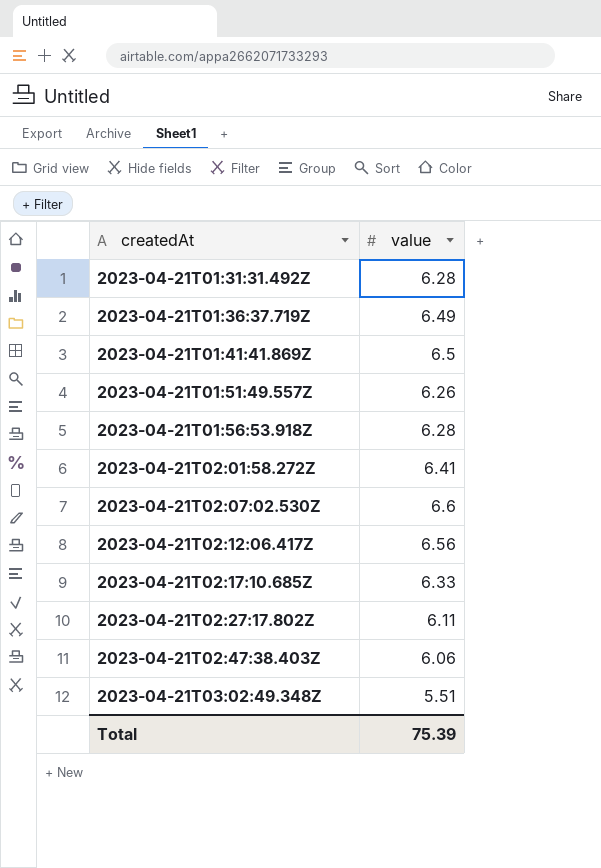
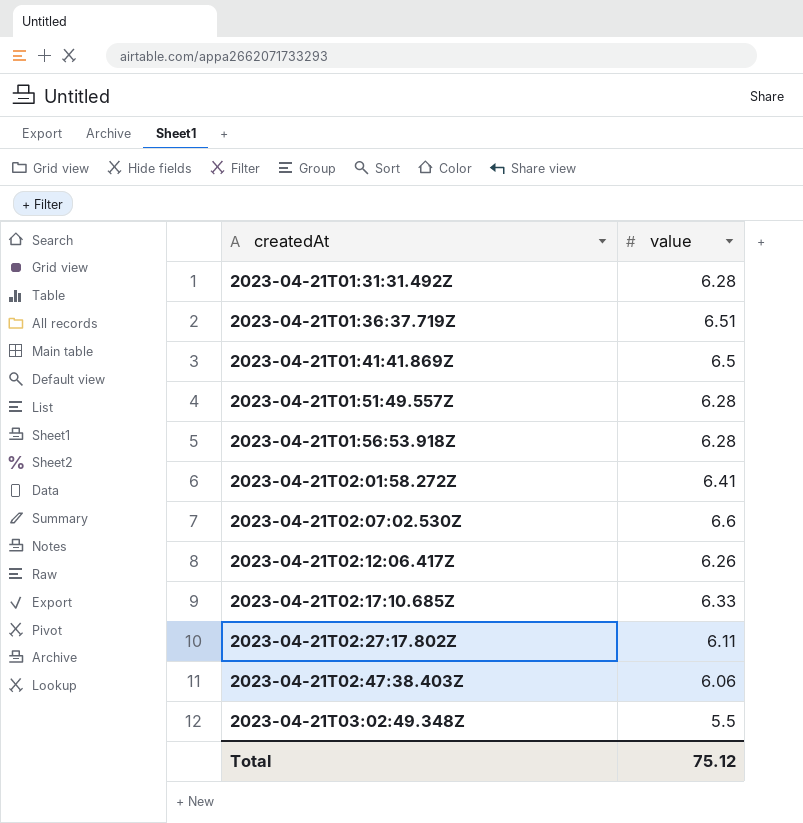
2023-04-21T01:36:37.719Z | value: 6.49 -> 6.51
2023-04-21T01:51:49.557Z | value: 6.26 -> 6.28
2023-04-21T02:12:06.417Z | value: 6.56 -> 6.26
2023-04-21T03:02:49.348Z | value: 5.51 -> 5.5
Total | value: 75.39 -> 75.12

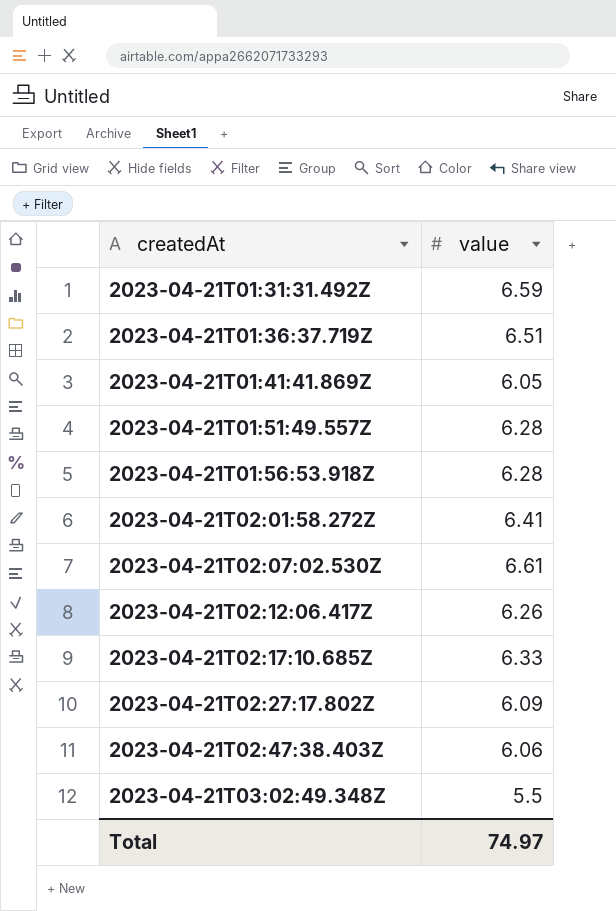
2023-04-21T01:31:31.492Z | value: 6.28 -> 6.59
2023-04-21T01:41:41.869Z | value: 6.5 -> 6.05
2023-04-21T02:07:02.530Z | value: 6.6 -> 6.61
2023-04-21T02:27:17.802Z | value: 6.11 -> 6.09
Total | value: 75.12 -> 74.97

